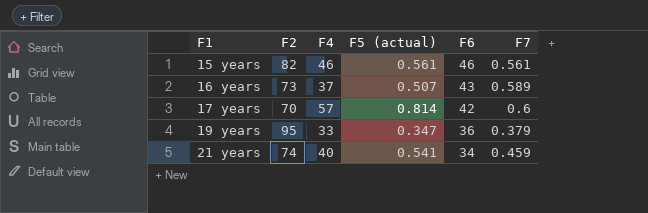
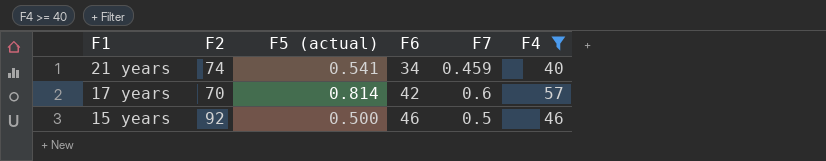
filter: none -> F4 >= 40
row order: F1 ascending -> F1 descending
column F4 | position: 3 -> 6
15 years | F2: 82 -> 92
15 years | F5 (actual): 0.561 -> 0.500
15 years | F7: 0.561 -> 0.5

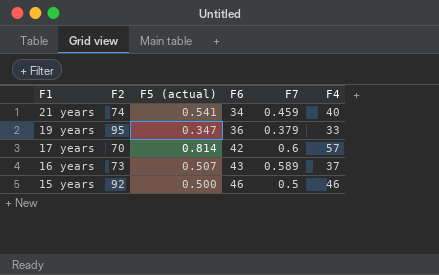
filter: F4 >= 40 -> none

